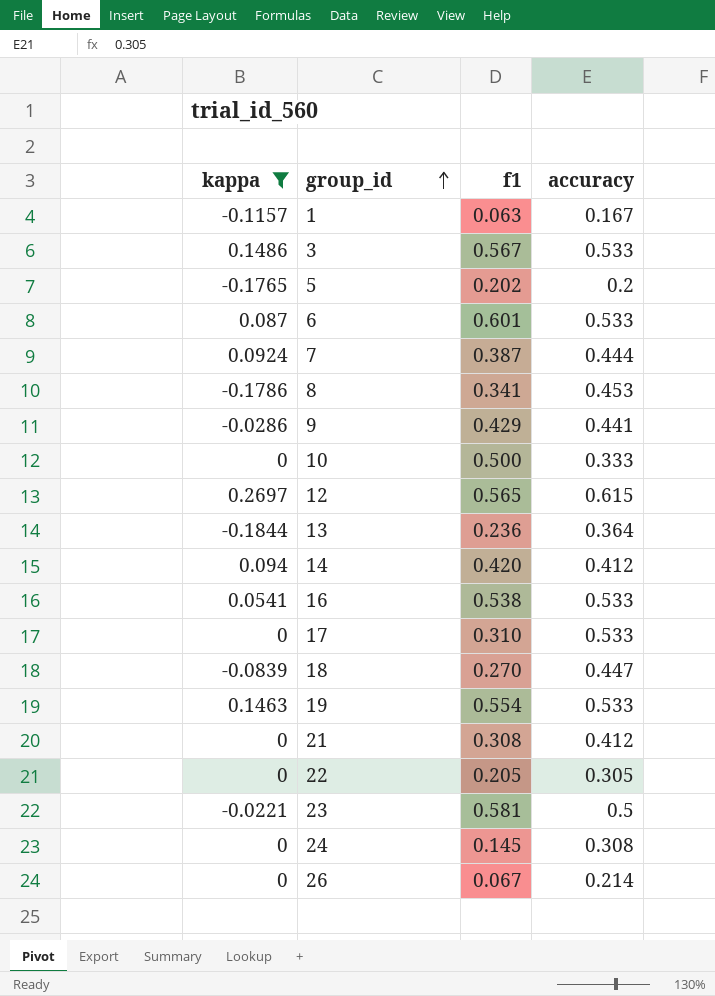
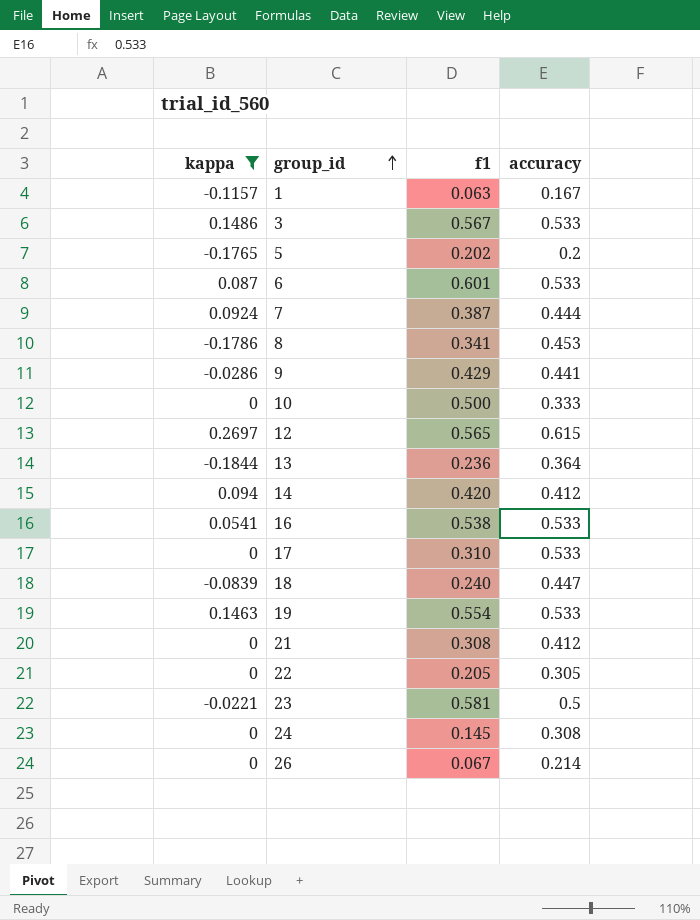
18 | f1: 0.270 -> 0.240

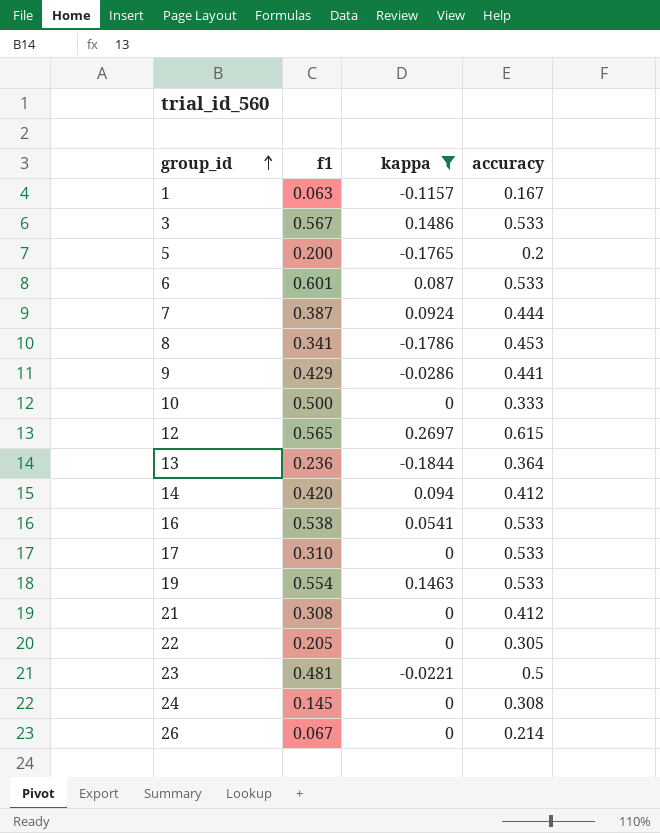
column kappa | position: 1 -> 3
row 18: -0.0839 | 0.240 | 0.447 -> none
5 | f1: 0.202 -> 0.200
23 | f1: 0.581 -> 0.481

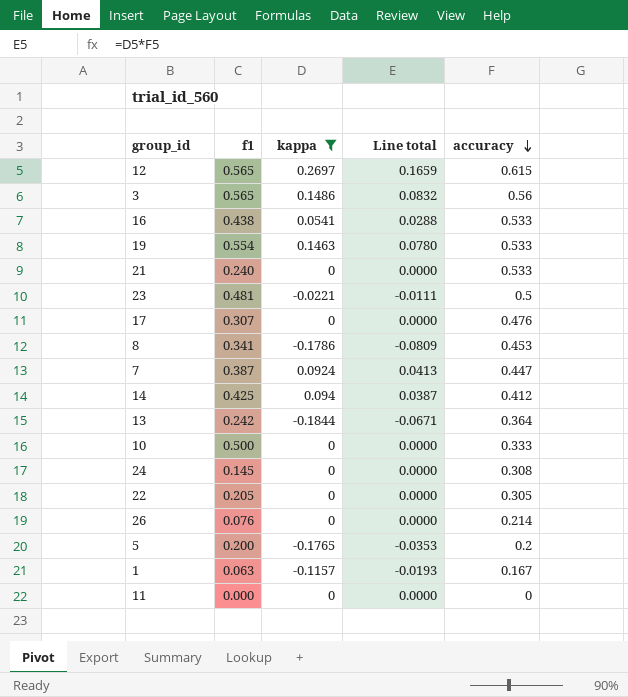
row order: group_id ascending -> accuracy descending
column Line total | formula: none -> [kappa] * [accuracy]
row 6: 0.601 | 0.087 | 0.533 -> none
row 9: 0.429 | -0.0286 | 0.441 -> none
3 | f1: 0.567 -> 0.565
3 | accuracy: 0.533 -> 0.56
16 | f1: 0.538 -> 0.438
21 | f1: 0.308 -> 0.240
21 | accuracy: 0.412 -> 0.533
17 | f1: 0.310 -> 0.307
17 | accuracy: 0.533 -> 0.476
7 | accuracy: 0.444 -> 0.447
14 | f1: 0.420 -> 0.425
13 | f1: 0.236 -> 0.242
26 | f1: 0.067 -> 0.076
row 11: none -> 0.000 | 0 | 0.0000 | 0

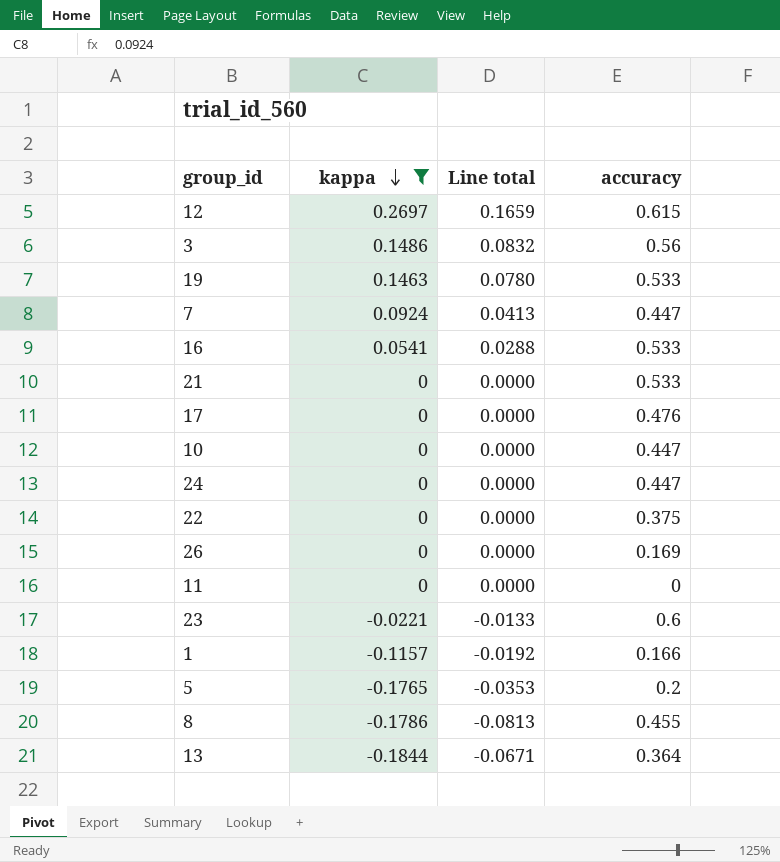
row order: accuracy descending -> kappa descending
column f1 | position: 2 -> none
row 14: 0.425 | 0.094 | 0.0387 | 0.412 -> none
10 | accuracy: 0.333 -> 0.447
24 | accuracy: 0.308 -> 0.447
22 | accuracy: 0.305 -> 0.375
26 | accuracy: 0.214 -> 0.169
23 | Line total: -0.0111 -> -0.0133
23 | accuracy: 0.5 -> 0.6
1 | Line total: -0.0193 -> -0.0192
1 | accuracy: 0.167 -> 0.166
8 | Line total: -0.0809 -> -0.0813
8 | accuracy: 0.453 -> 0.455

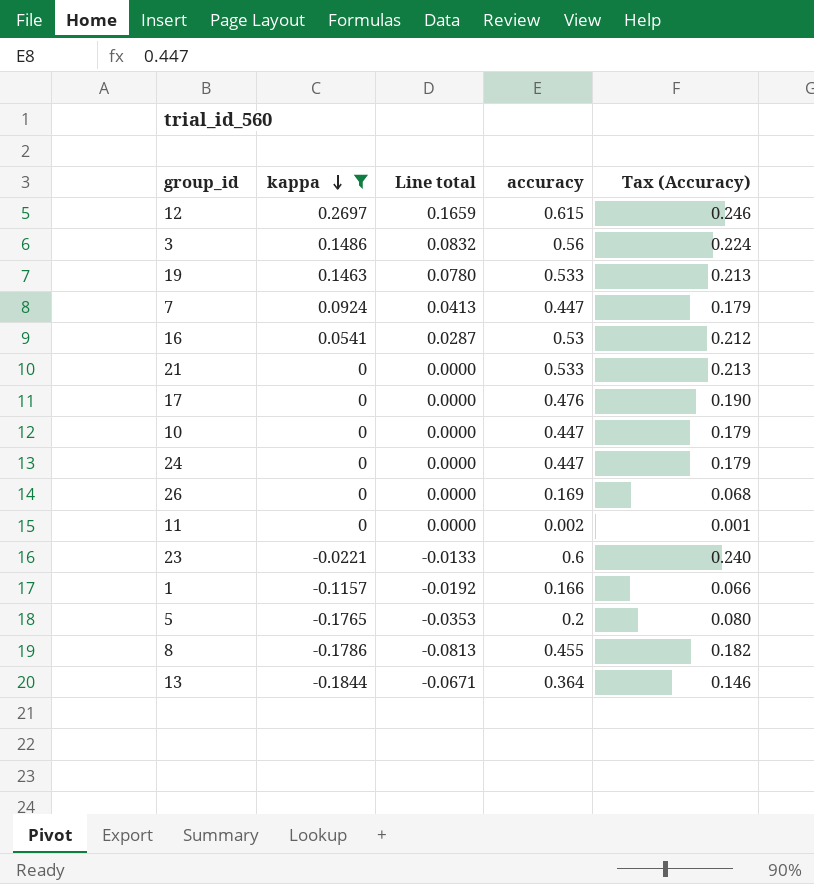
column Tax (Accuracy) | formula: none -> [accuracy] * 0.4
row 22: 0 | 0.0000 | 0.375 -> none
16 | Line total: 0.0288 -> 0.0287
16 | accuracy: 0.533 -> 0.53
11 | accuracy: 0 -> 0.002

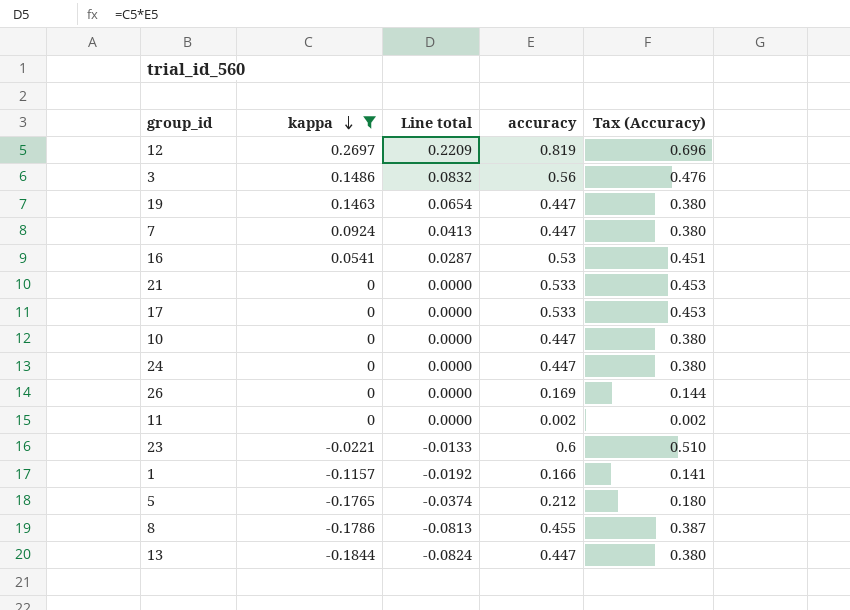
column Tax (Accuracy) | formula: [accuracy] * 0.4 -> [accuracy] * 0.85
12 | Line total: 0.1659 -> 0.2209
12 | accuracy: 0.615 -> 0.819
19 | Line total: 0.0780 -> 0.0654
19 | accuracy: 0.533 -> 0.447
17 | accuracy: 0.476 -> 0.533
5 | Line total: -0.0353 -> -0.0374
5 | accuracy: 0.2 -> 0.212
13 | Line total: -0.0671 -> -0.0824
13 | accuracy: 0.364 -> 0.447

